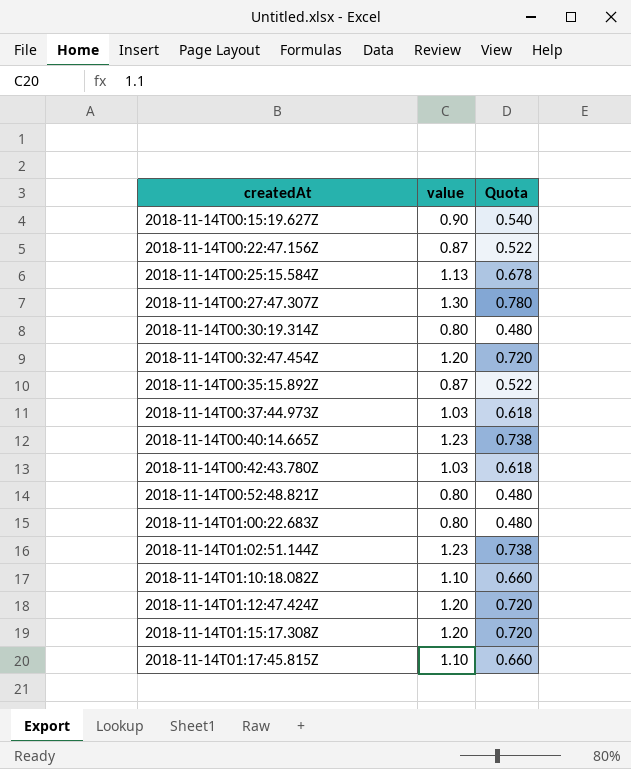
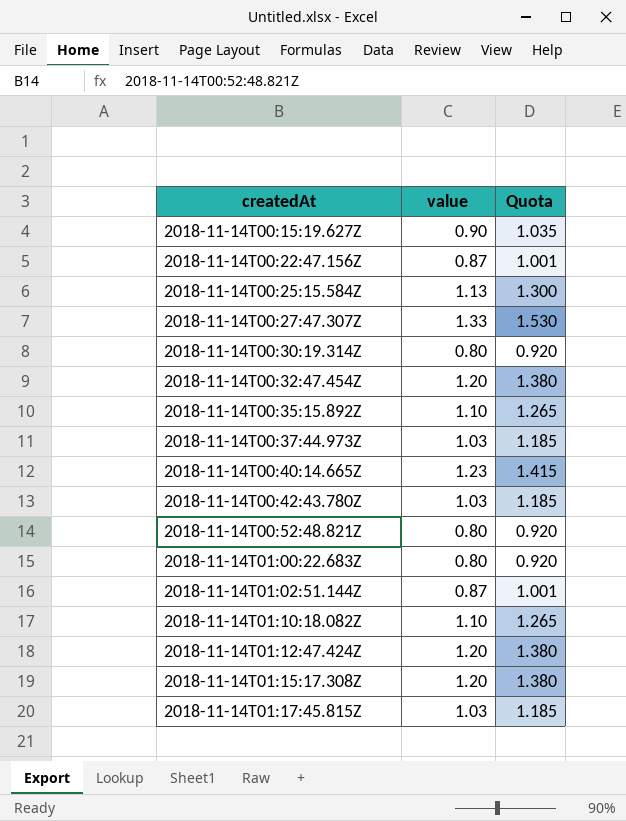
column Quota | formula: [value] * 0.6 -> [value] * 1.15
2018-11-14T00:27:47.307Z | value: 1.30 -> 1.33
2018-11-14T00:35:15.892Z | value: 0.87 -> 1.10
2018-11-14T01:02:51.144Z | value: 1.23 -> 0.87
2018-11-14T01:17:45.815Z | value: 1.10 -> 1.03

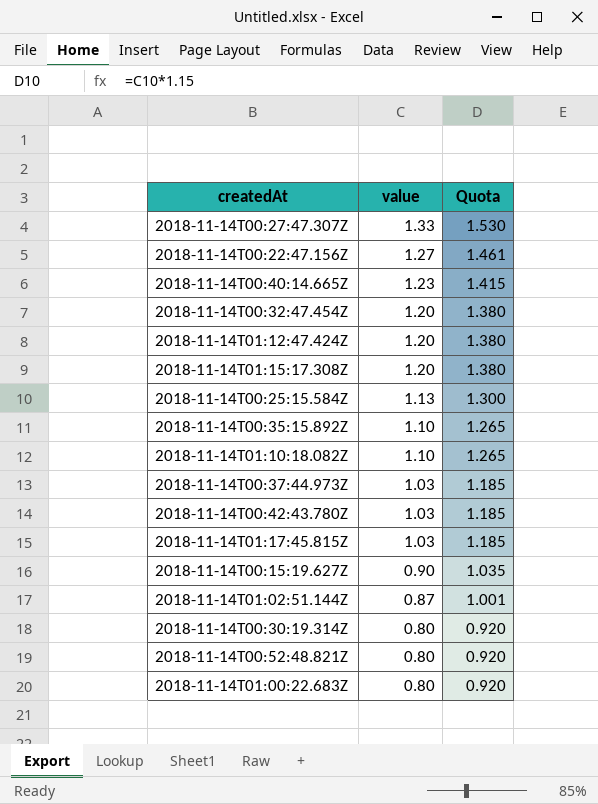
row order: createdAt ascending -> value descending
2018-11-14T00:22:47.156Z | value: 0.87 -> 1.27
2018-11-14T00:22:47.156Z | Quota: 1.001 -> 1.461

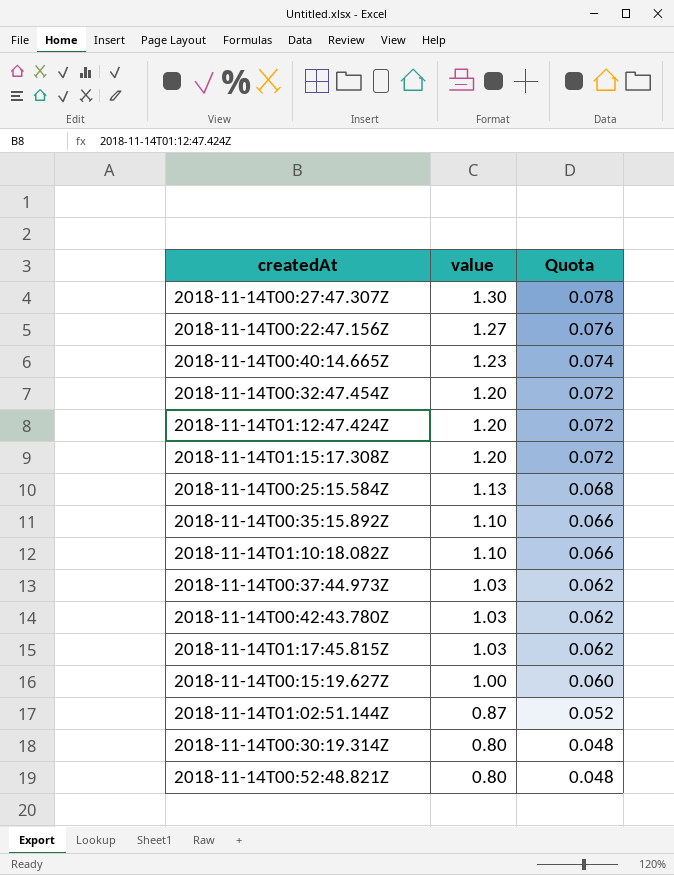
column Quota | formula: [value] * 1.15 -> [value] * 0.06
row 2018-11-14T01:00:22.683Z: 0.80 | 0.920 -> none
2018-11-14T00:27:47.307Z | value: 1.33 -> 1.30
2018-11-14T00:15:19.627Z | value: 0.90 -> 1.00

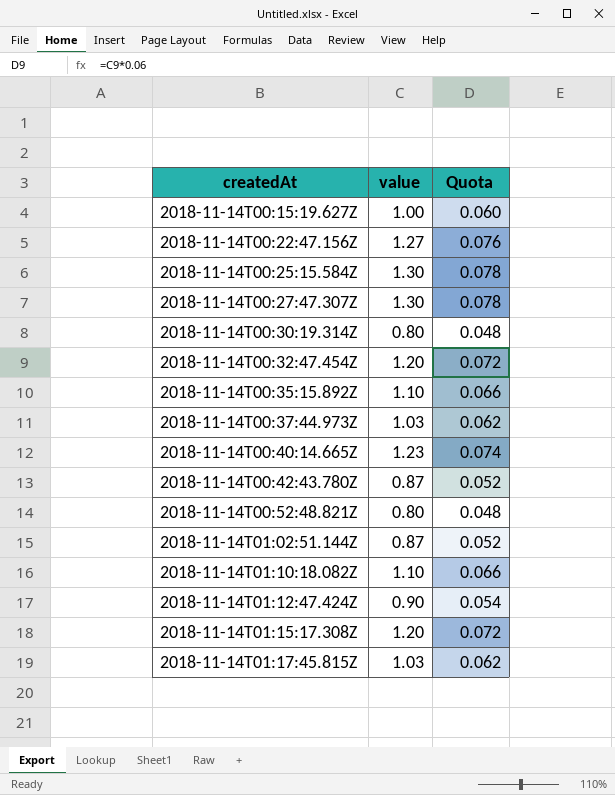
row order: value descending -> createdAt ascending
2018-11-14T00:25:15.584Z | value: 1.13 -> 1.30
2018-11-14T00:25:15.584Z | Quota: 0.068 -> 0.078
2018-11-14T00:42:43.780Z | value: 1.03 -> 0.87
2018-11-14T00:42:43.780Z | Quota: 0.062 -> 0.052
2018-11-14T01:12:47.424Z | value: 1.20 -> 0.90
2018-11-14T01:12:47.424Z | Quota: 0.072 -> 0.054

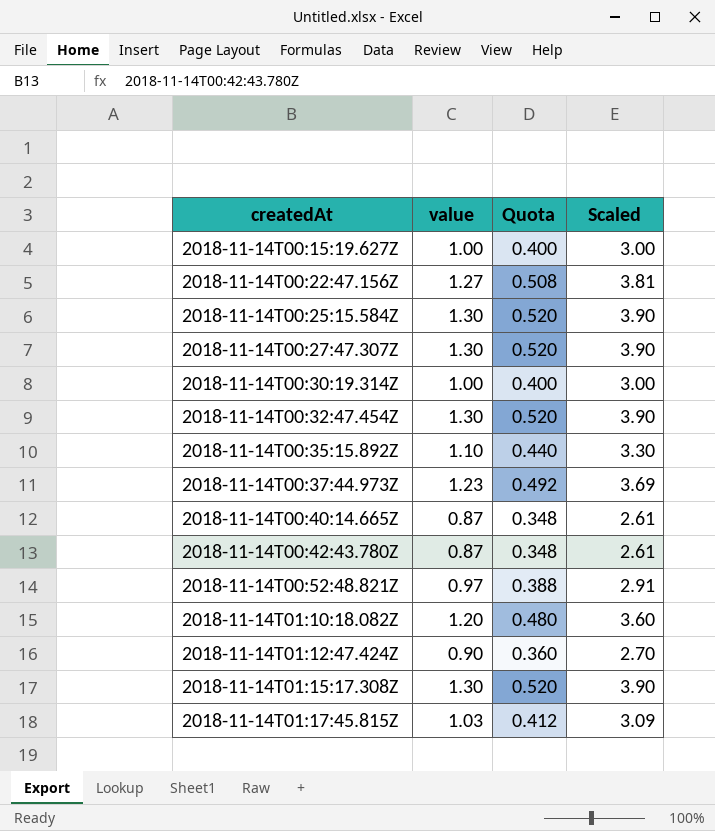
column Quota | formula: [value] * 0.06 -> [value] * 0.4
column Scaled | formula: none -> [value] * 3
row 2018-11-14T01:02:51.144Z: 0.87 | 0.052 -> none
2018-11-14T00:30:19.314Z | value: 0.80 -> 1.00
2018-11-14T00:32:47.454Z | value: 1.20 -> 1.30
2018-11-14T00:37:44.973Z | value: 1.03 -> 1.23
2018-11-14T00:40:14.665Z | value: 1.23 -> 0.87
2018-11-14T00:52:48.821Z | value: 0.80 -> 0.97
2018-11-14T01:10:18.082Z | value: 1.10 -> 1.20
2018-11-14T01:15:17.308Z | value: 1.20 -> 1.30

